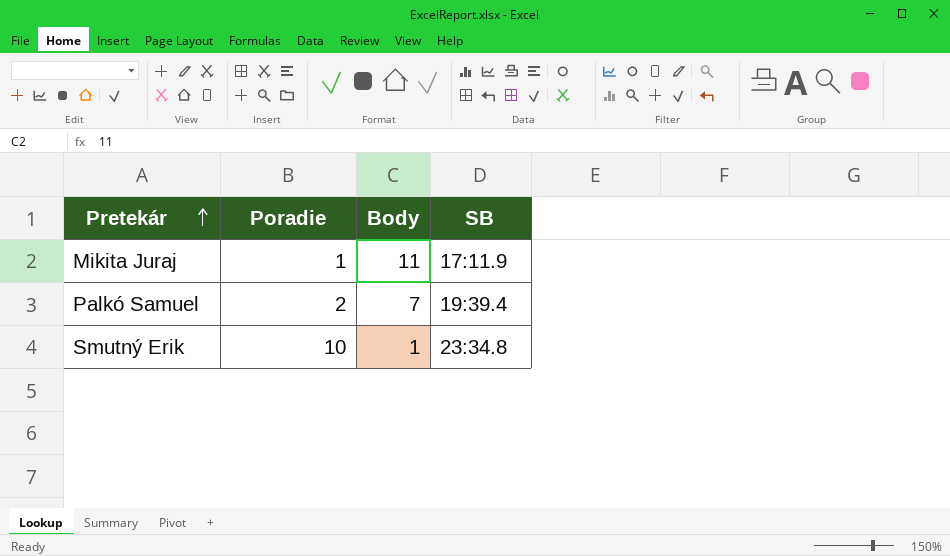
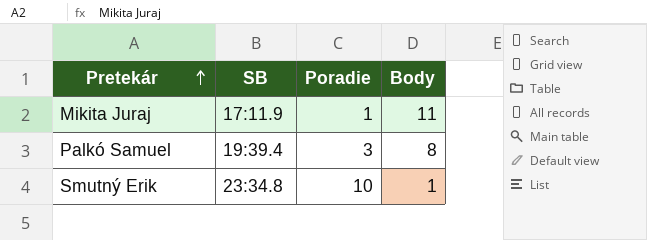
column SB | position: 4 -> 2
Palkó Samuel | Poradie: 2 -> 3
Palkó Samuel | Body: 7 -> 8

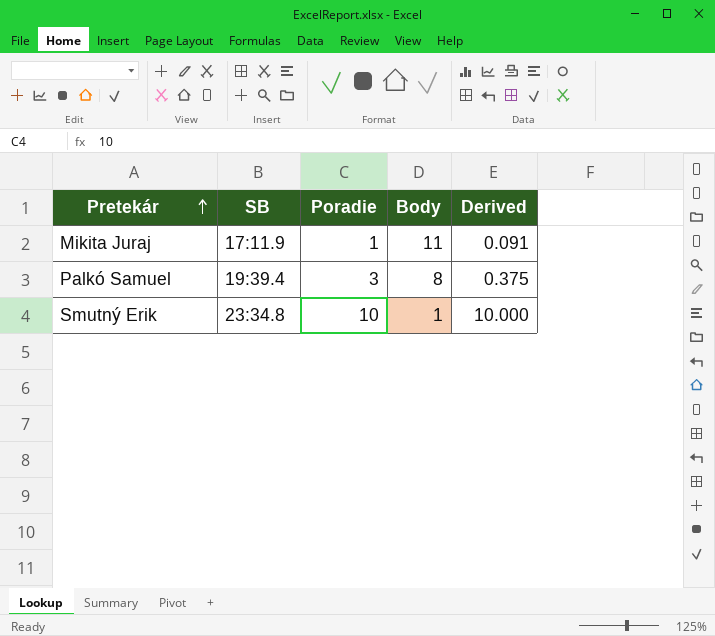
column Derived | formula: none -> [Poradie] / [Body]

